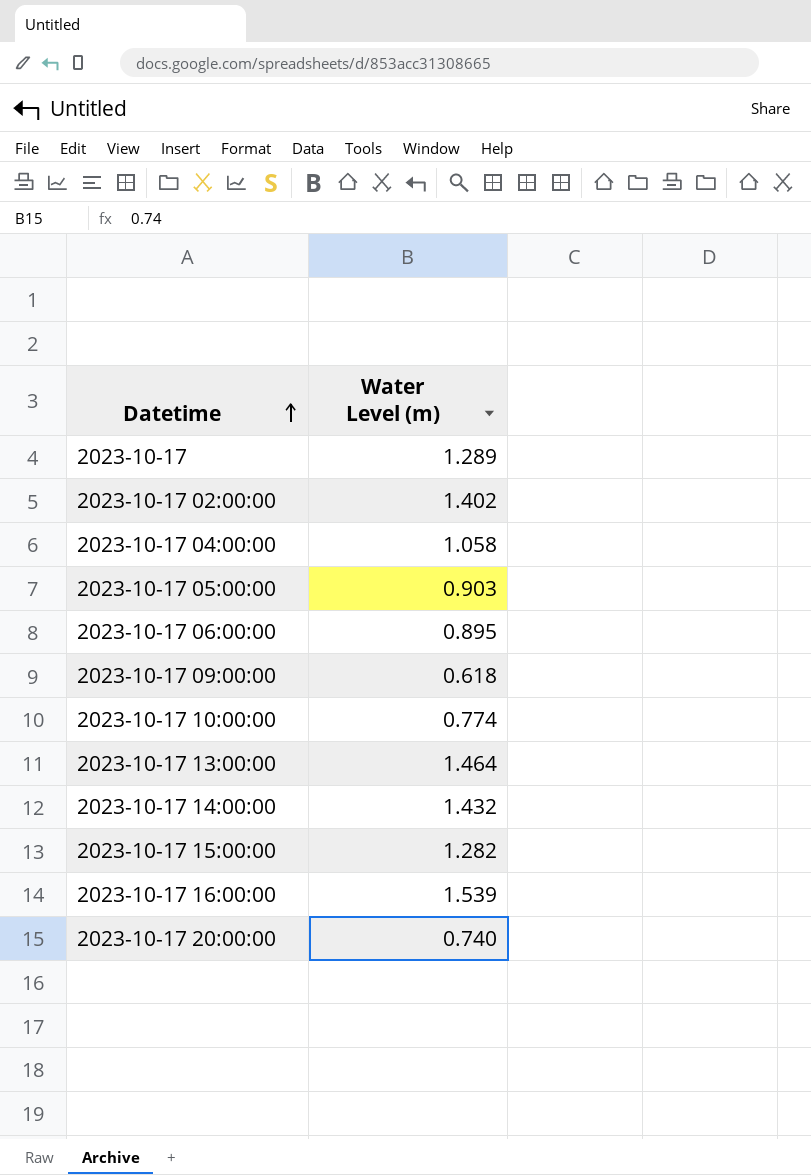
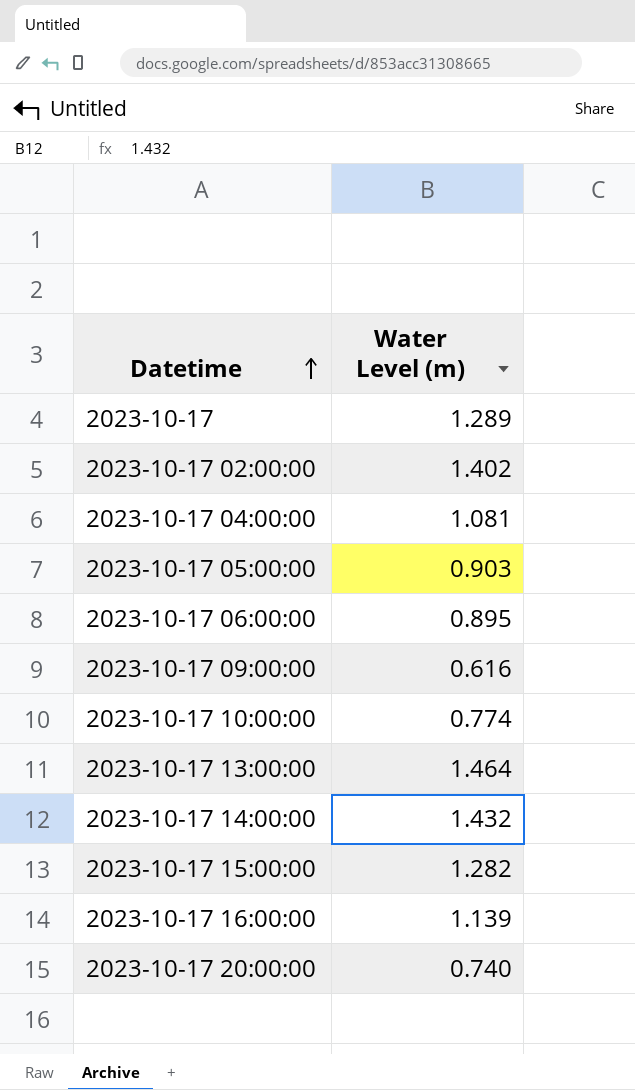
2023-10-17 04:00:00 | Water Level (m): 1.058 -> 1.081
2023-10-17 09:00:00 | Water Level (m): 0.618 -> 0.616
2023-10-17 16:00:00 | Water Level (m): 1.539 -> 1.139

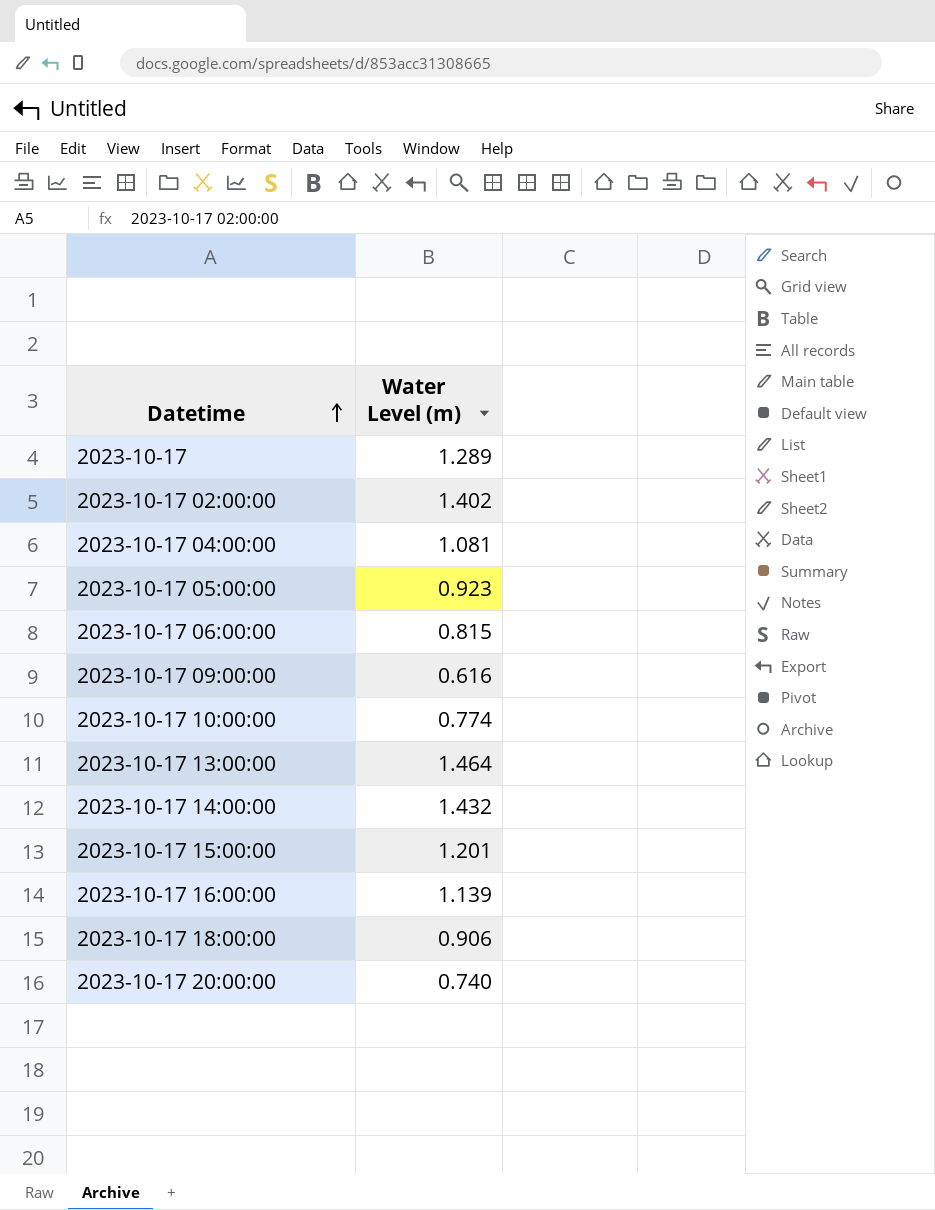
2023-10-17 05:00:00 | Water Level (m): 0.903 -> 0.923
2023-10-17 06:00:00 | Water Level (m): 0.895 -> 0.815
2023-10-17 15:00:00 | Water Level (m): 1.282 -> 1.201
row 2023-10-17 18:00:00: none -> 0.906

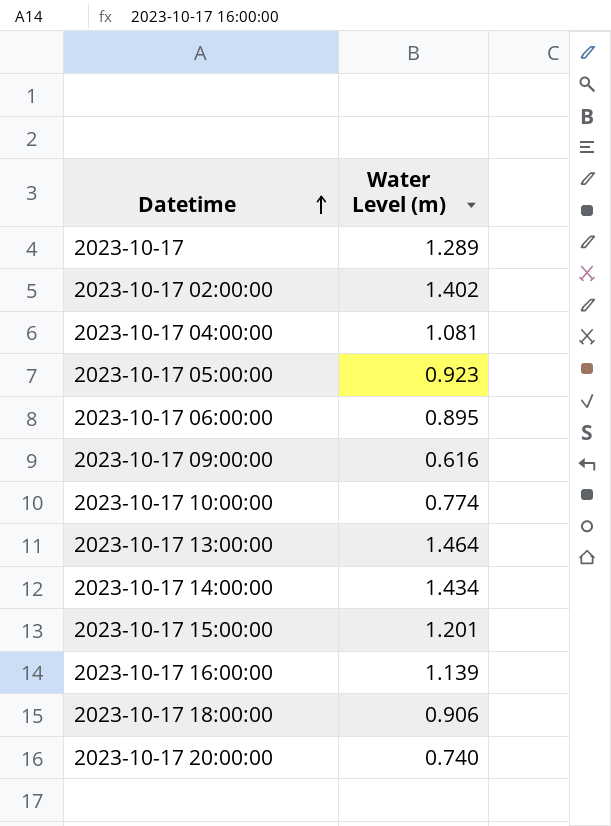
2023-10-17 06:00:00 | Water Level (m): 0.815 -> 0.895
2023-10-17 14:00:00 | Water Level (m): 1.432 -> 1.434

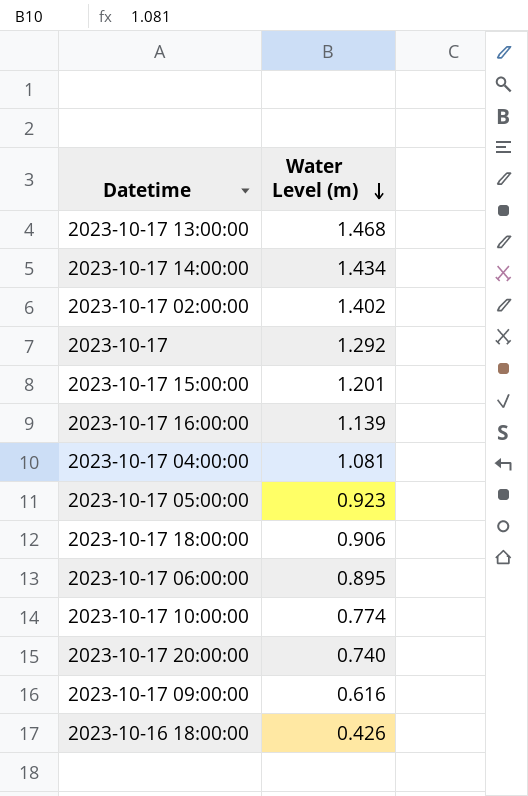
row order: Datetime ascending -> Water Level (m) descending
2023-10-17 13:00:00 | Water Level (m): 1.464 -> 1.468
2023-10-17 | Water Level (m): 1.289 -> 1.292
row 2023-10-16 18:00:00: none -> 0.426

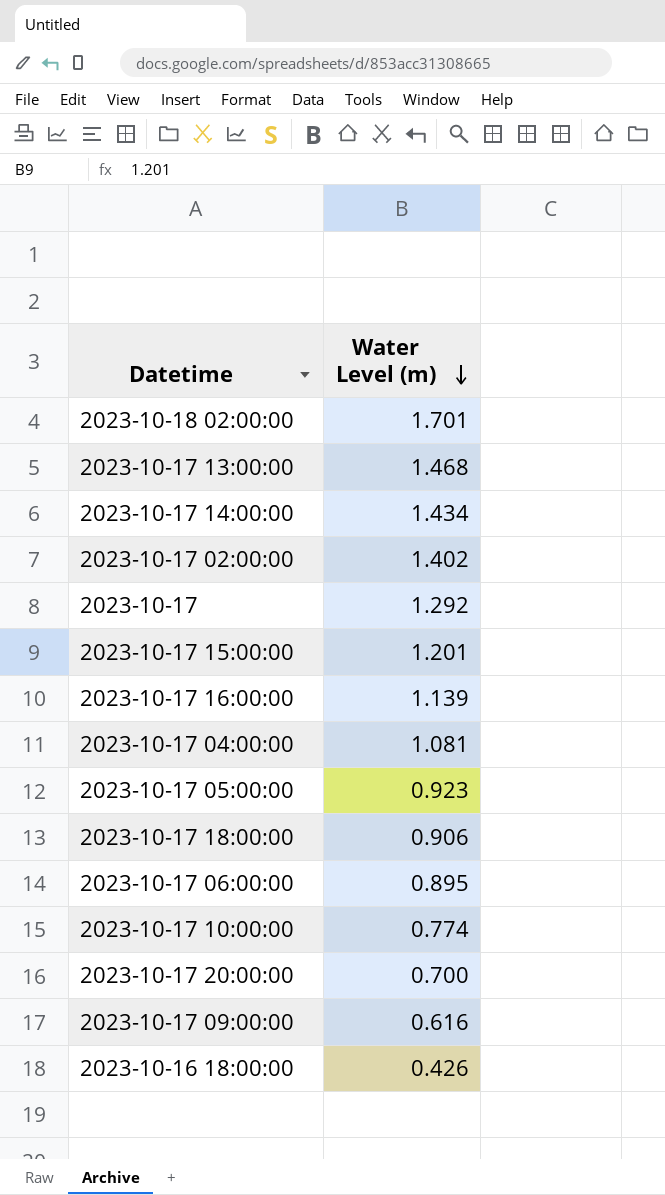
row 2023-10-18 02:00:00: none -> 1.701
2023-10-17 20:00:00 | Water Level (m): 0.740 -> 0.700

